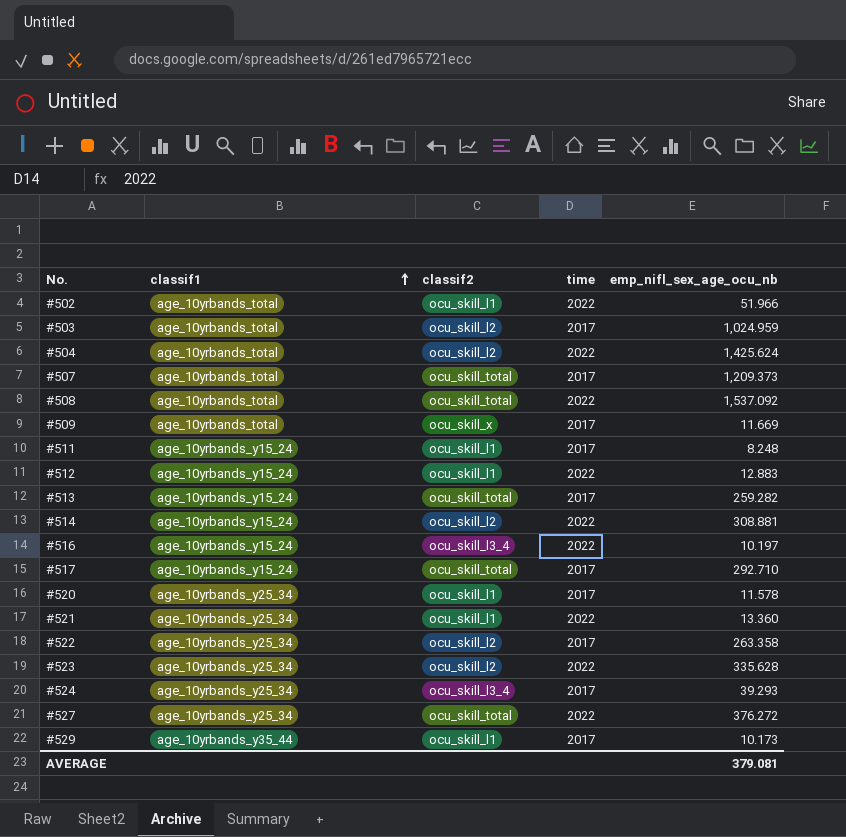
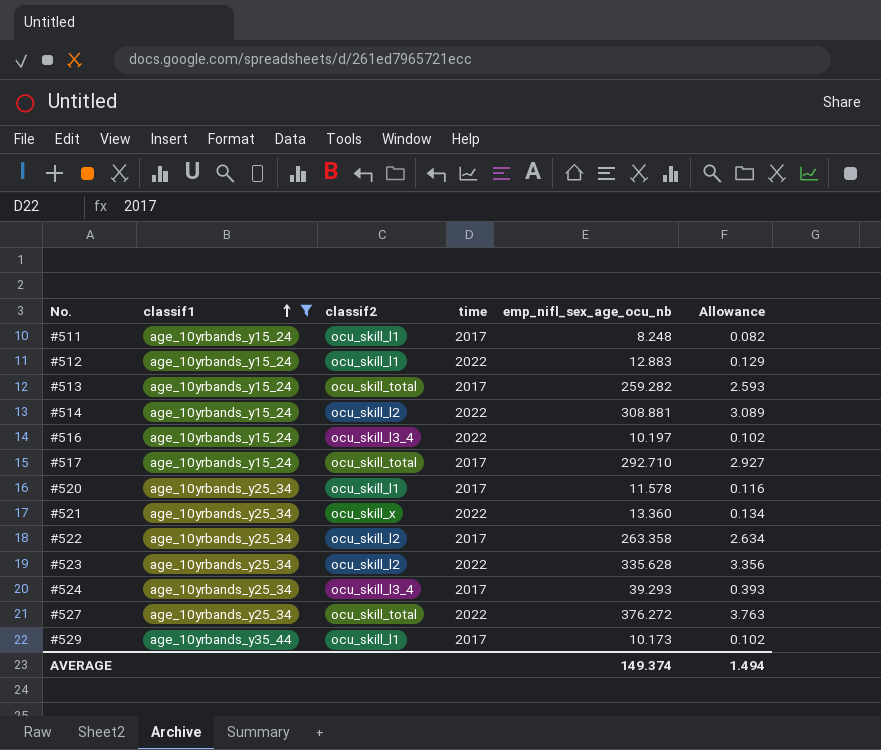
filter: none -> classif1 != age_10yrbands_total
column Allowance | formula: none -> [emp_nifl_sex_age_ocu_nb] * 0.01
#521 | classif2: ocu_skill_l1 -> ocu_skill_x
AVERAGE | emp_nifl_sex_age_ocu_nb: 379.081 -> 149.374

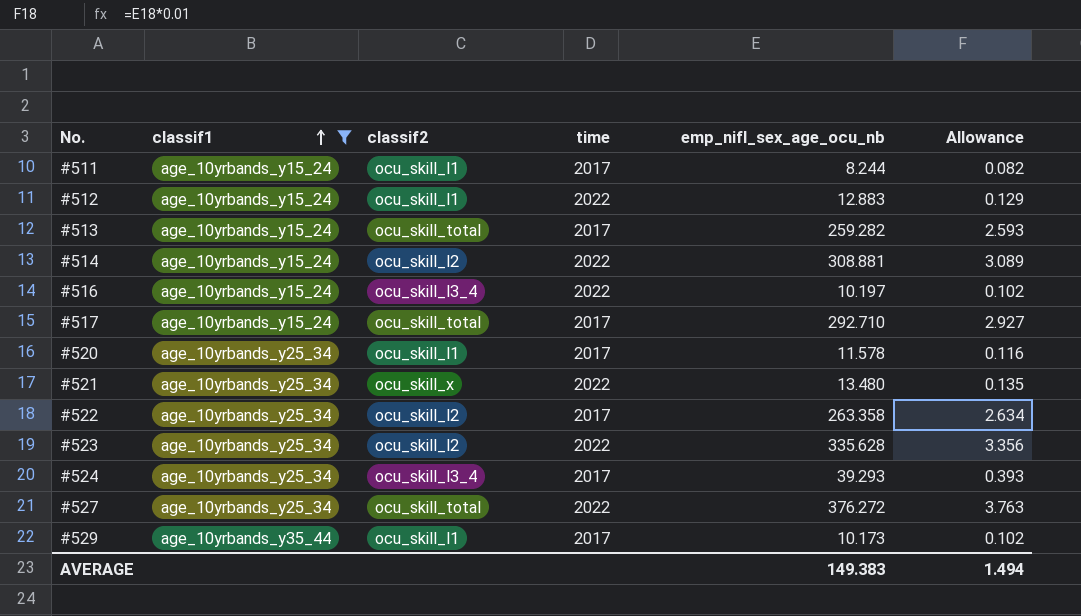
#511 | emp_nifl_sex_age_ocu_nb: 8.248 -> 8.244
#521 | emp_nifl_sex_age_ocu_nb: 13.360 -> 13.480
#521 | Allowance: 0.134 -> 0.135
AVERAGE | emp_nifl_sex_age_ocu_nb: 149.374 -> 149.383

